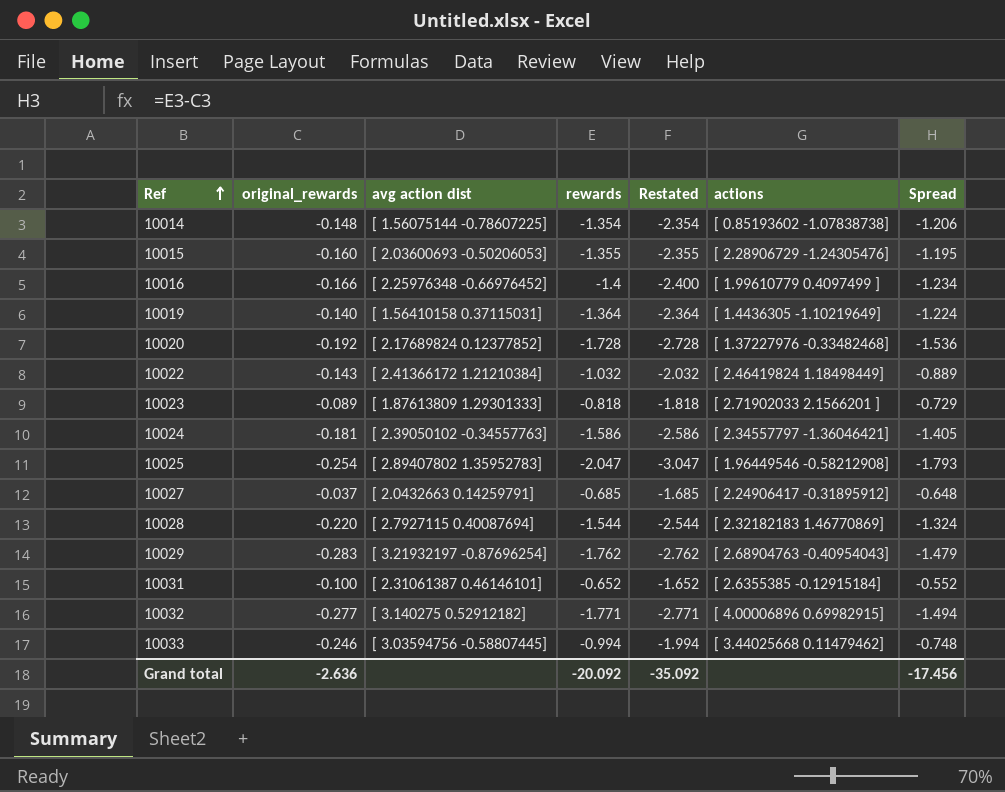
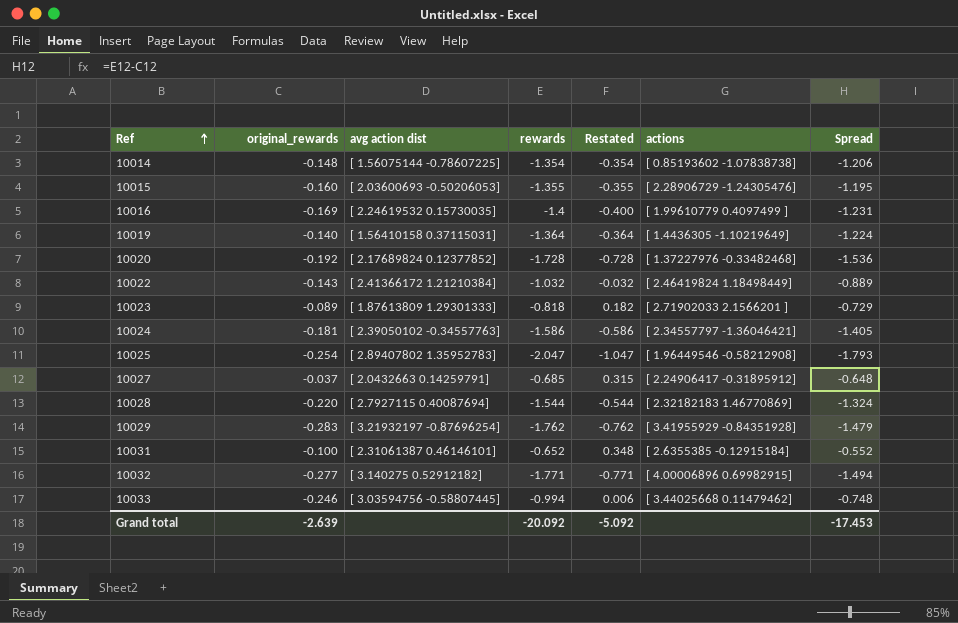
column Restated | formula: [rewards] - 1 -> [rewards] + 1
10016 | original_rewards: -0.166 -> -0.169
10016 | avg action dist: [ 2.25976348 -0.66976452] -> [ 2.24619532 0.15730035]
10016 | Spread: -1.234 -> -1.231
10029 | actions: [ 2.68904763 -0.40954043] -> [ 3.41955929 -0.84351928]
Grand total | original_rewards: -2.636 -> -2.639
Grand total | Restated: -35.092 -> -5.092
Grand total | Spread: -17.456 -> -17.453

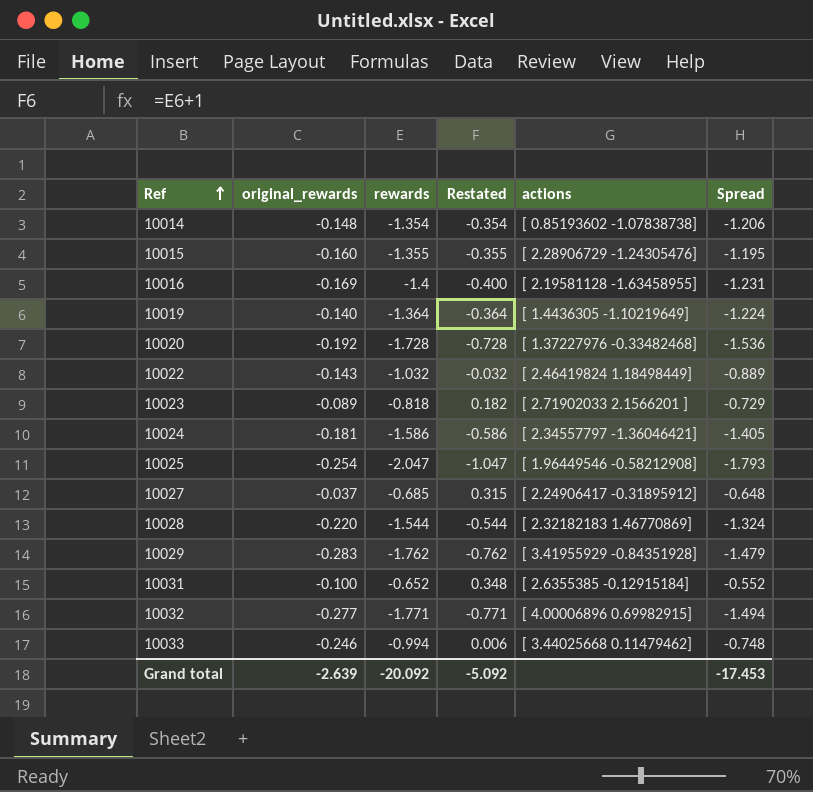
column avg action dist | position: 3 -> none
10016 | actions: [ 1.99610779 0.4097499 ] -> [ 2.19581128 -1.63458955]

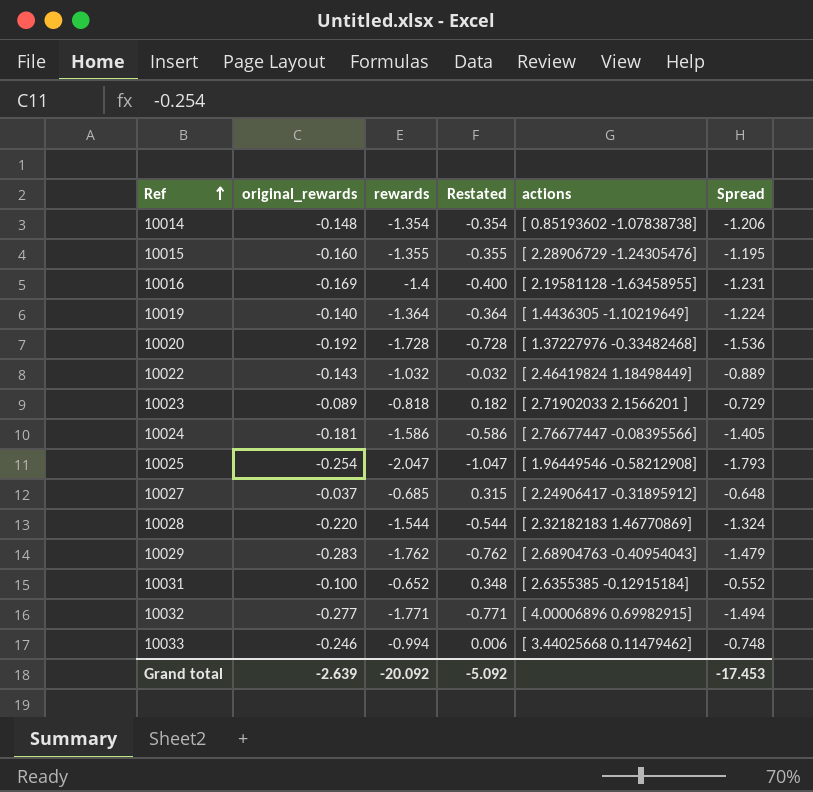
10024 | actions: [ 2.34557797 -1.36046421] -> [ 2.76677447 -0.08395566]
10029 | actions: [ 3.41955929 -0.84351928] -> [ 2.68904763 -0.40954043]

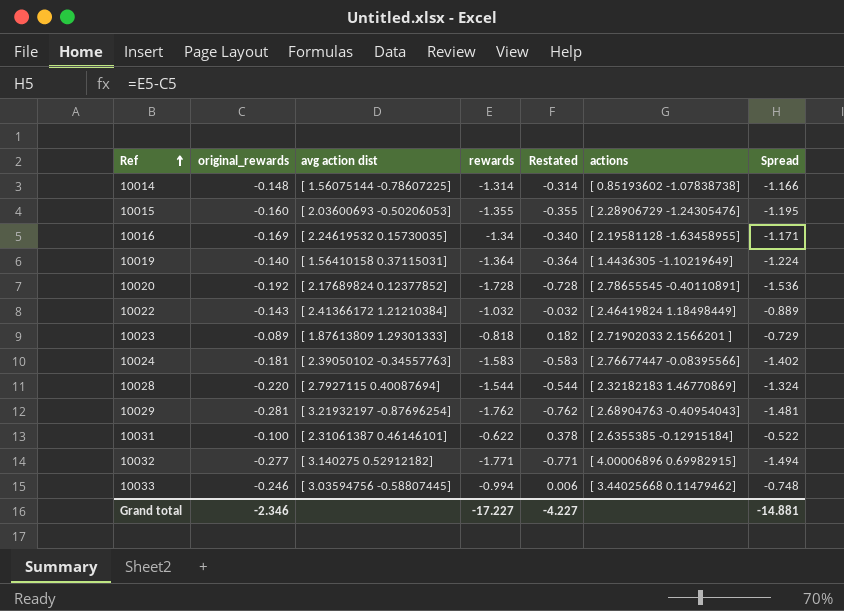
column avg action dist | position: none -> 3
row 10025: -0.254 | -2.047 | -1.047 | [ 1.96449546 -0.58212908] | -1.793 -> none
row 10027: -0.037 | -0.685 | 0.315 | [ 2.24906417 -0.31895912] | -0.648 -> none
10014 | rewards: -1.354 -> -1.314
10014 | Restated: -0.354 -> -0.314
10014 | Spread: -1.206 -> -1.166
10016 | rewards: -1.4 -> -1.34
10016 | Restated: -0.400 -> -0.340
10016 | Spread: -1.231 -> -1.171
10020 | actions: [ 1.37227976 -0.33482468] -> [ 2.78655545 -0.40110891]
10024 | rewards: -1.586 -> -1.583
10024 | Restated: -0.586 -> -0.583
10024 | Spread: -1.405 -> -1.402
10029 | original_rewards: -0.283 -> -0.281
10029 | Spread: -1.479 -> -1.481
10031 | rewards: -0.652 -> -0.622
10031 | Restated: 0.348 -> 0.378
10031 | Spread: -0.552 -> -0.522
Grand total | original_rewards: -2.639 -> -2.346
Grand total | rewards: -20.092 -> -17.227
Grand total | Restated: -5.092 -> -4.227
Grand total | Spread: -17.453 -> -14.881

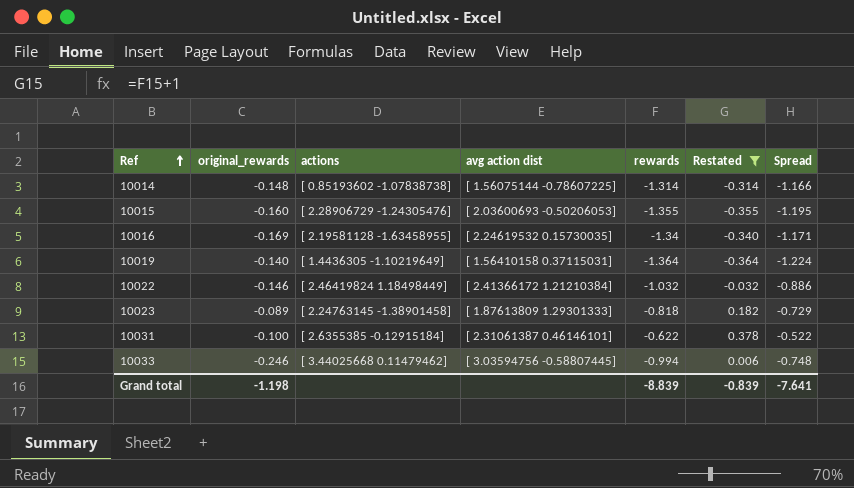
filter: none -> Restated >= -0.364
column actions | position: 6 -> 3
10022 | original_rewards: -0.143 -> -0.146
10022 | Spread: -0.889 -> -0.886
10023 | actions: [ 2.71902033 2.1566201 ] -> [ 2.24763145 -1.38901458]
Grand total | original_rewards: -2.346 -> -1.198
Grand total | rewards: -17.227 -> -8.839
Grand total | Restated: -4.227 -> -0.839
Grand total | Spread: -14.881 -> -7.641

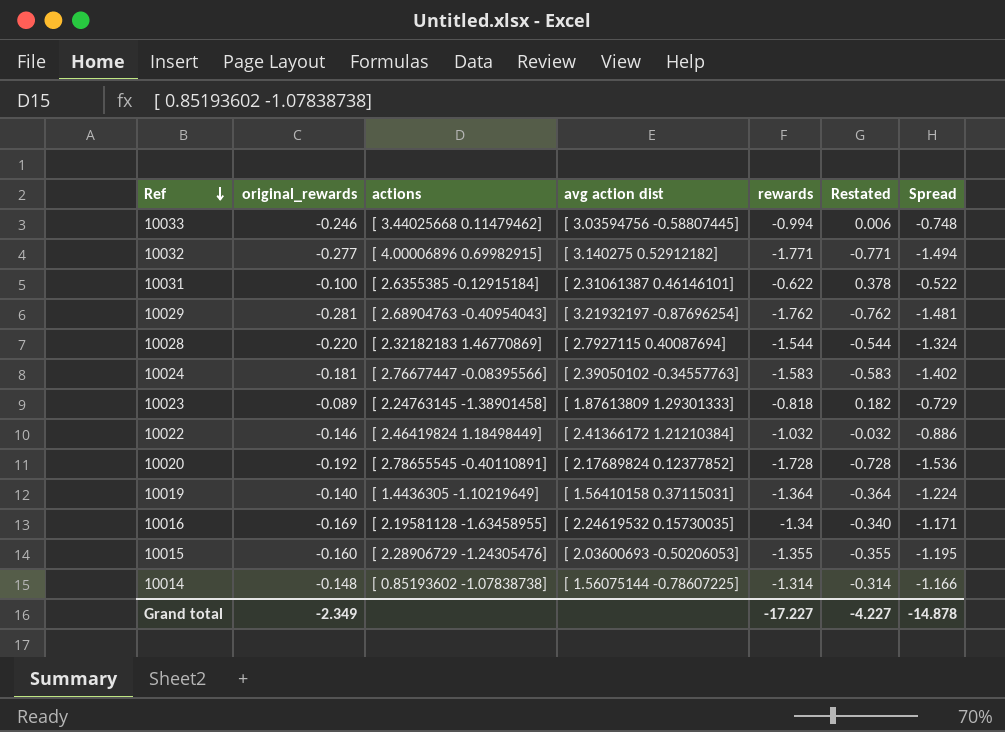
filter: Restated >= -0.364 -> none
row order: Ref ascending -> Ref descending
Grand total | original_rewards: -1.198 -> -2.349
Grand total | rewards: -8.839 -> -17.227
Grand total | Restated: -0.839 -> -4.227
Grand total | Spread: -7.641 -> -14.878

